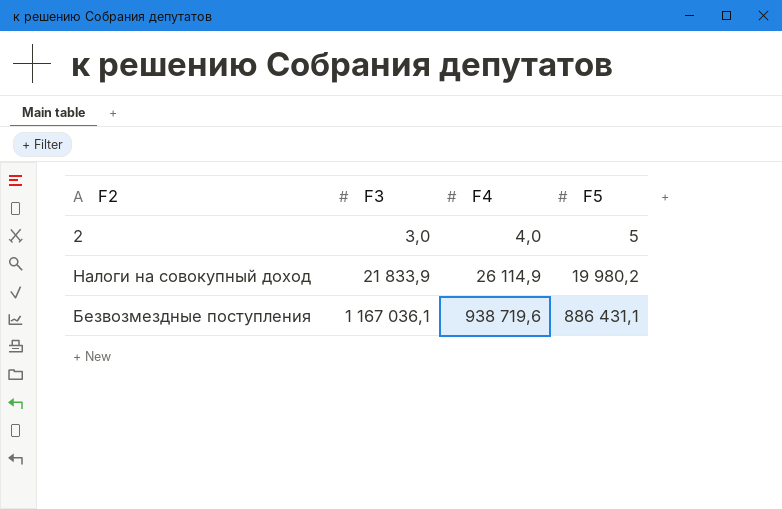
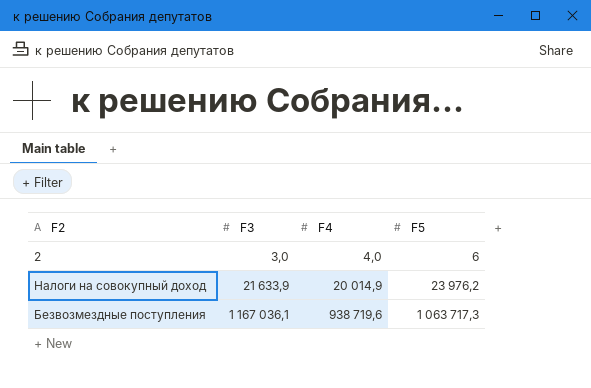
2 | F5: 5 -> 6
Налоги на совокупный доход | F3: 21 833,9 -> 21 633,9
Налоги на совокупный доход | F4: 26 114,9 -> 20 014,9
Налоги на совокупный доход | F5: 19 980,2 -> 23 976,2
Безвозмездные поступления | F5: 886 431,1 -> 1 063 717,3

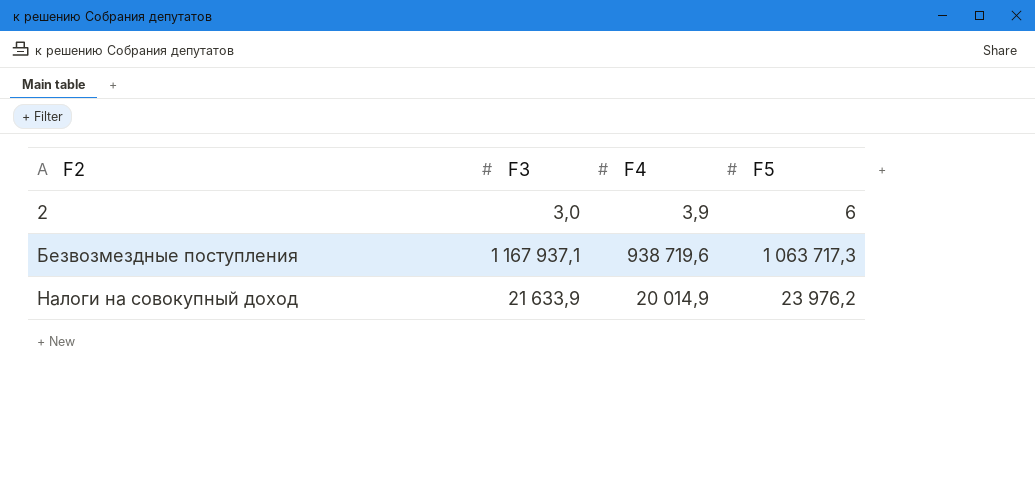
row order: F3 ascending -> F2 ascending
2 | F4: 4,0 -> 3,9
Безвозмездные поступления | F3: 1 167 036,1 -> 1 167 937,1

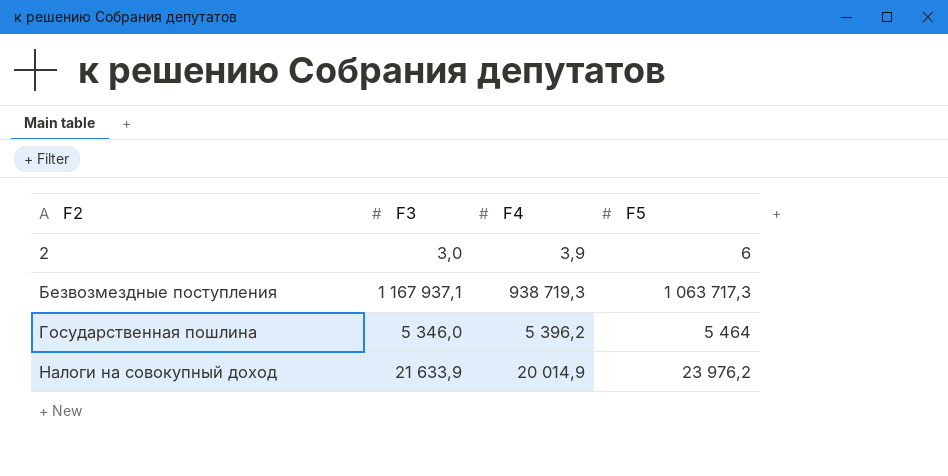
Безвозмездные поступления | F4: 938 719,6 -> 938 719,3
row Государственная пошлина: none -> 5 346,0 | 5 396,2 | 5 464

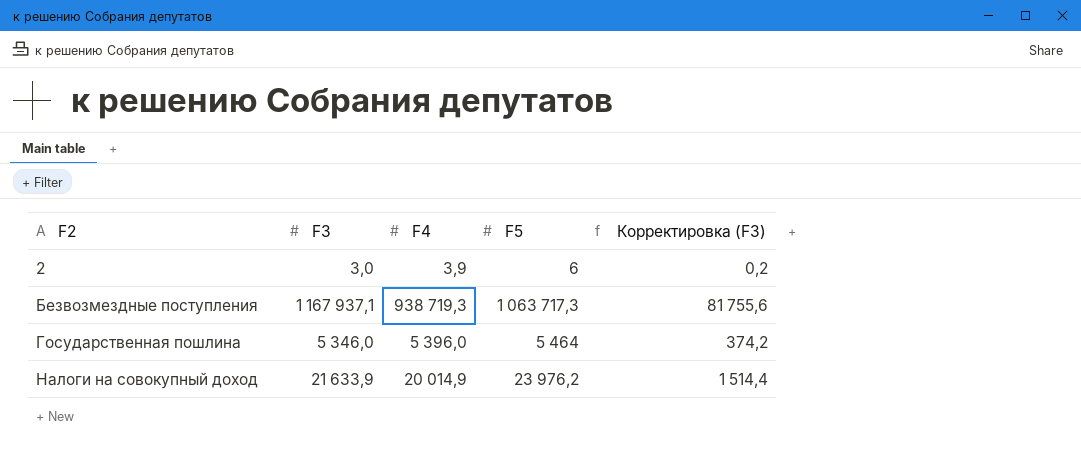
column Корректировка (F3) | formula: none -> [F3] * 0,07
Государственная пошлина | F4: 5 396,2 -> 5 396,0

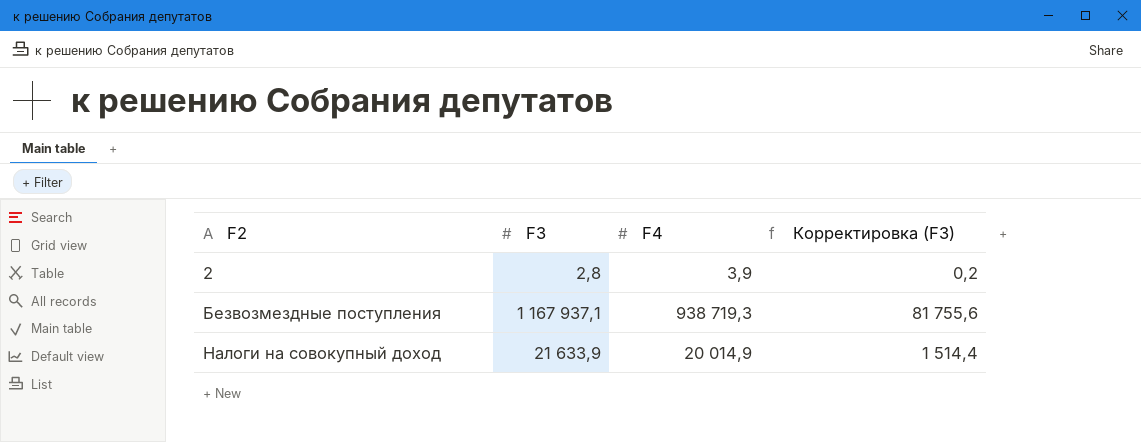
column F5 | position: 4 -> none
row Государственная пошлина: 5 346,0 | 5 396,0 | 5 464 | 374,2 -> none
2 | F3: 3,0 -> 2,8

